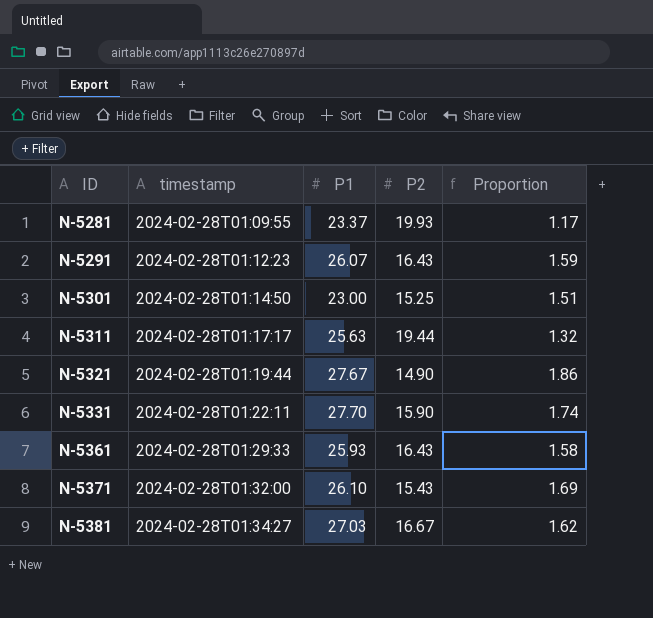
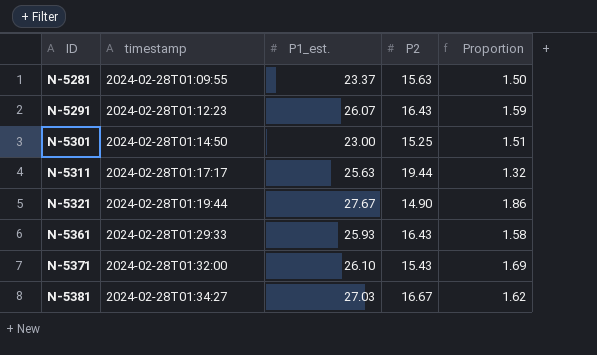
column name: P1 -> P1_est.
row N-5331: 2024-02-28T01:22:11 | 27.70 | 15.90 | 1.74 -> none
N-5281 | P2: 19.93 -> 15.63
N-5281 | Proportion: 1.17 -> 1.50

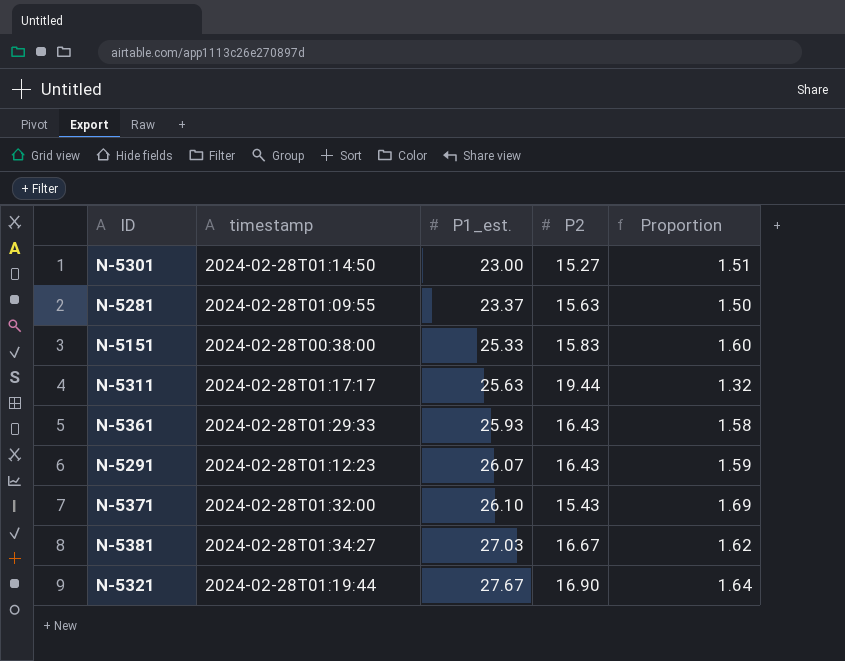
row order: ID ascending -> P1_est. ascending
N-5301 | P2: 15.25 -> 15.27
row N-5151: none -> 2024-02-28T00:38:00 | 25.33 | 15.83 | 1.60
N-5321 | P2: 14.90 -> 16.90
N-5321 | Proportion: 1.86 -> 1.64

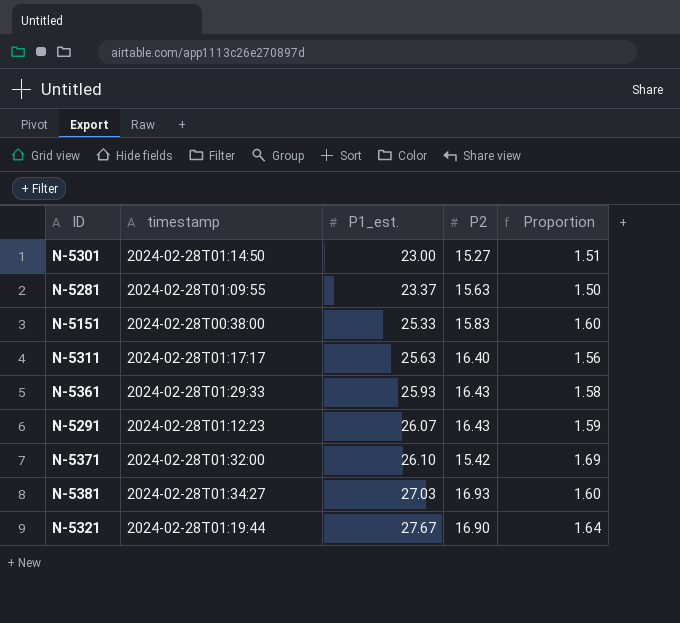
N-5311 | P2: 19.44 -> 16.40
N-5311 | Proportion: 1.32 -> 1.56
N-5371 | P2: 15.43 -> 15.42
N-5381 | P2: 16.67 -> 16.93
N-5381 | Proportion: 1.62 -> 1.60

